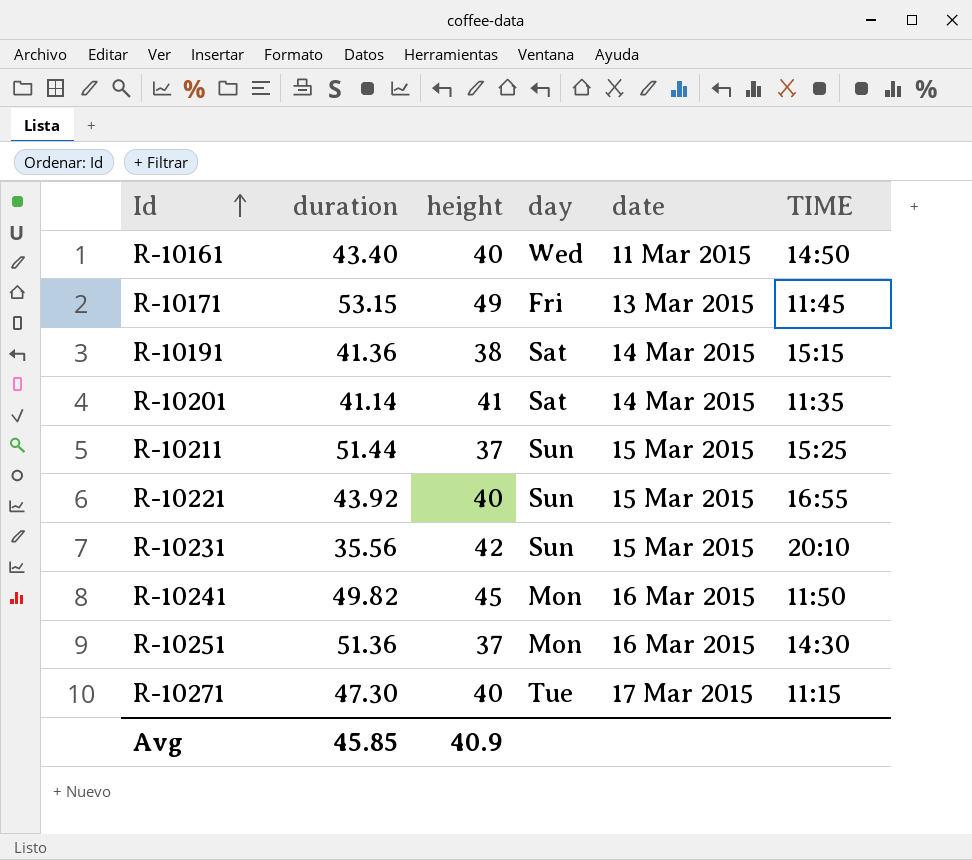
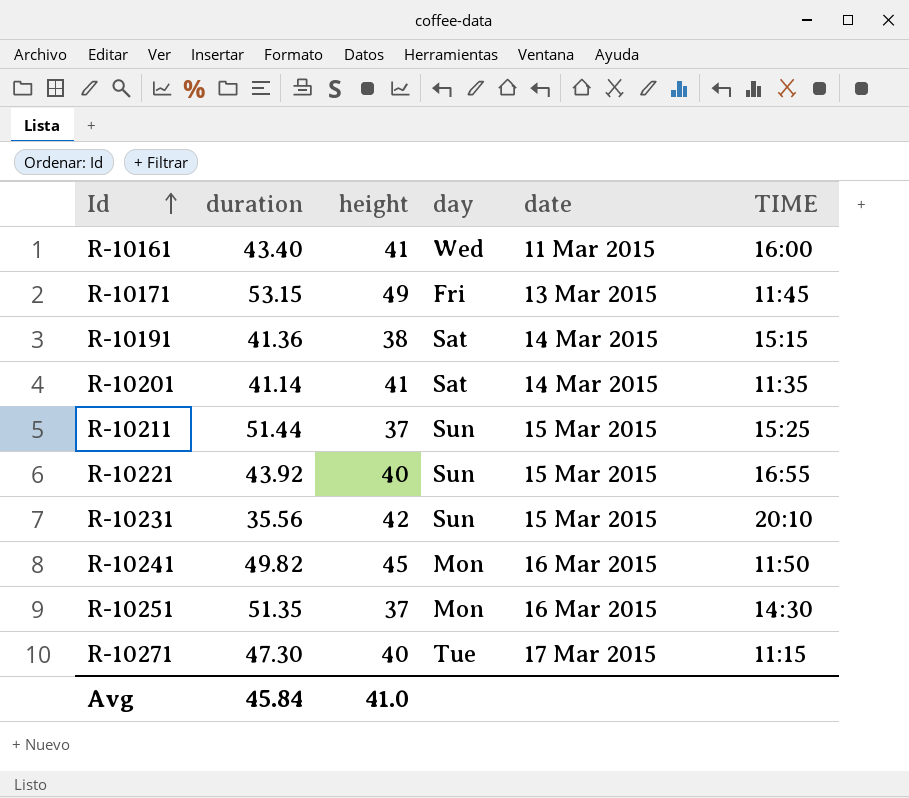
R-10161 | height: 40 -> 41
R-10161 | TIME: 14:50 -> 16:00
R-10251 | duration: 51.36 -> 51.35
Avg | duration: 45.85 -> 45.84
Avg | height: 40.9 -> 41.0

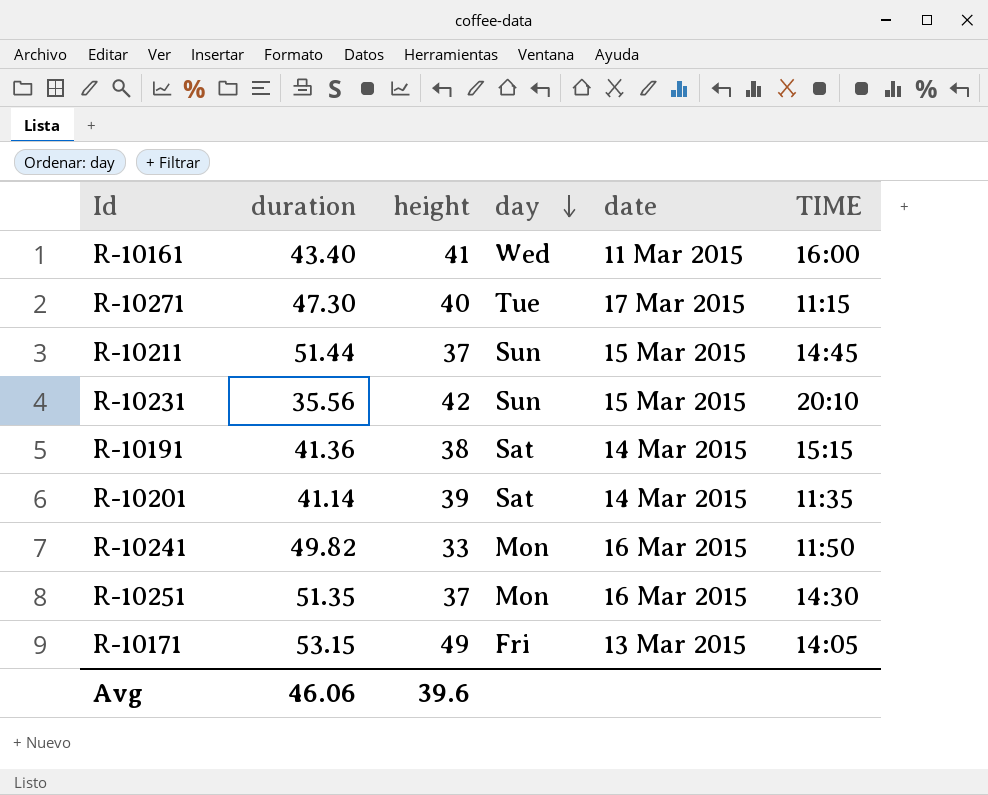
row order: Id ascending -> day descending
row R-10221: 43.92 | 40 | Sun | 15 Mar 2015 | 16:55 -> none
R-10211 | TIME: 15:25 -> 14:45
R-10201 | height: 41 -> 39
R-10241 | height: 45 -> 33
R-10171 | TIME: 11:45 -> 14:05
Avg | duration: 45.84 -> 46.06
Avg | height: 41.0 -> 39.6

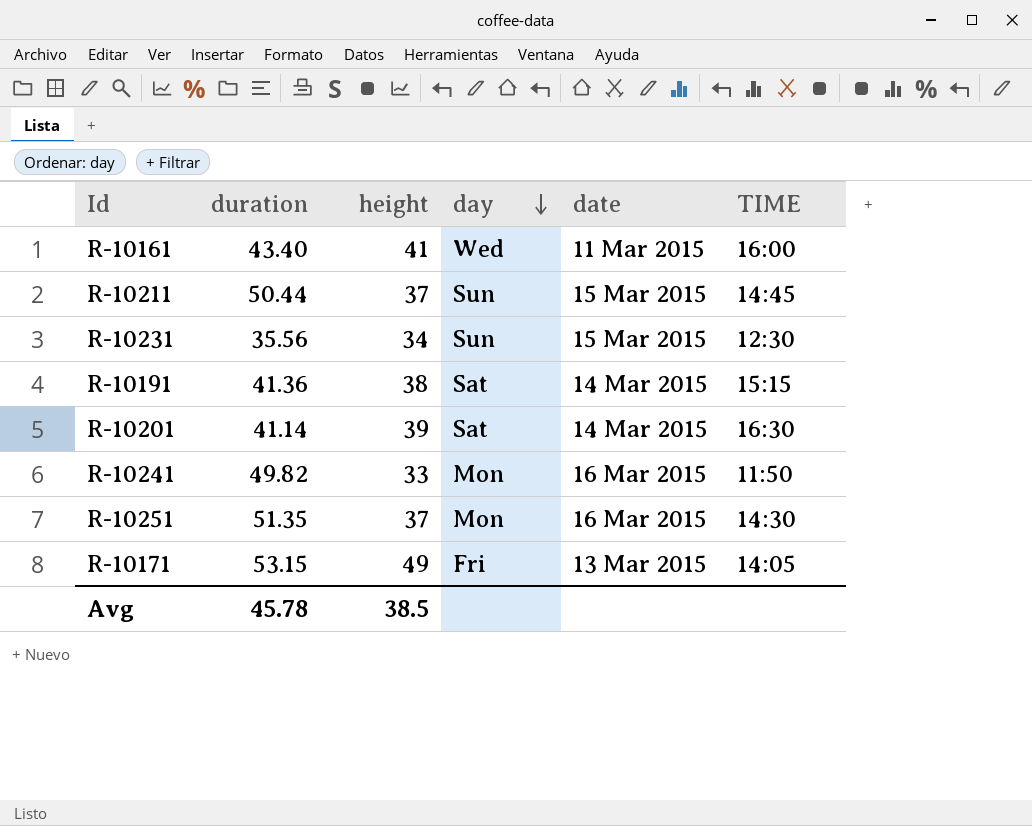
row R-10271: 47.30 | 40 | Tue | 17 Mar 2015 | 11:15 -> none
R-10211 | duration: 51.44 -> 50.44
R-10231 | height: 42 -> 34
R-10231 | TIME: 20:10 -> 12:30
R-10201 | TIME: 11:35 -> 16:30
Avg | duration: 46.06 -> 45.78
Avg | height: 39.6 -> 38.5

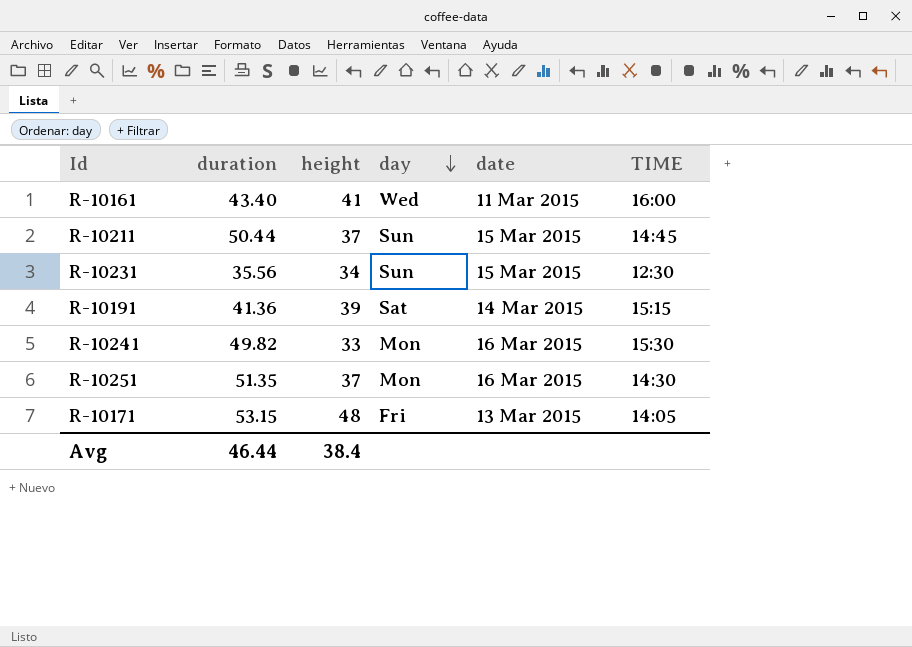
row R-10201: 41.14 | 39 | Sat | 14 Mar 2015 | 16:30 -> none
R-10191 | height: 38 -> 39
R-10241 | TIME: 11:50 -> 15:30
R-10171 | height: 49 -> 48
Avg | duration: 45.78 -> 46.44
Avg | height: 38.5 -> 38.4

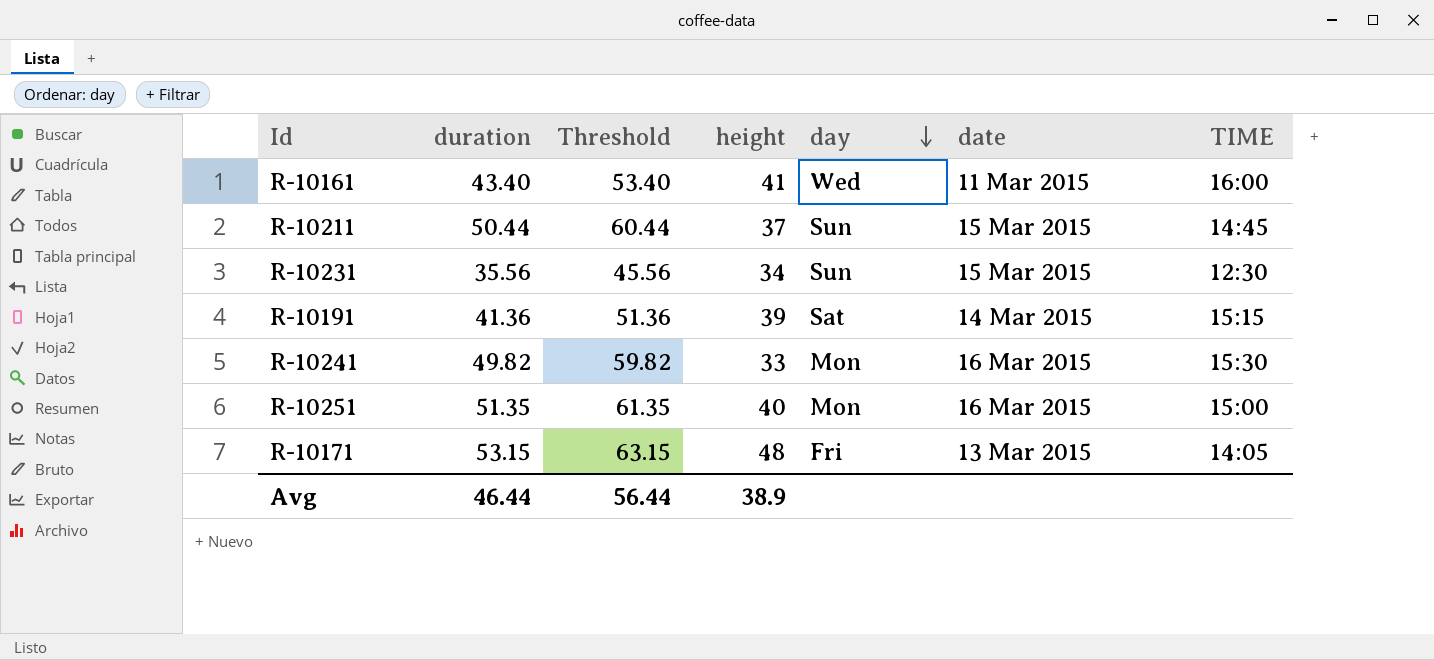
column Threshold | formula: none -> [duration] + 10
R-10251 | height: 37 -> 40
R-10251 | TIME: 14:30 -> 15:00
Avg | height: 38.4 -> 38.9

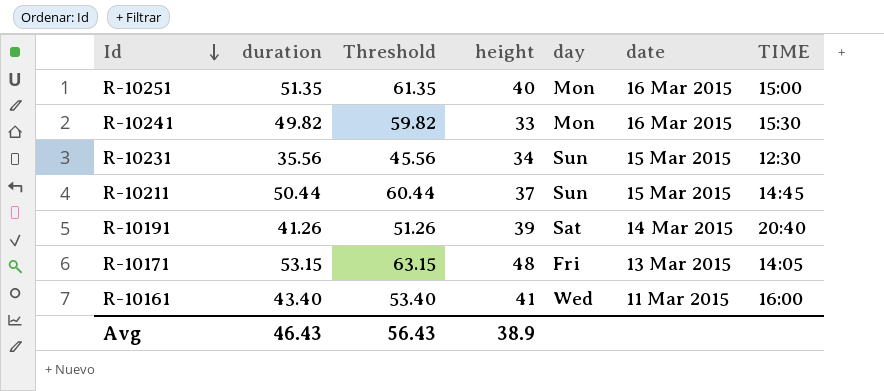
row order: day descending -> Id descending
R-10191 | duration: 41.36 -> 41.26
R-10191 | Threshold: 51.36 -> 51.26
R-10191 | TIME: 15:15 -> 20:40
Avg | duration: 46.44 -> 46.43
Avg | Threshold: 56.44 -> 56.43

